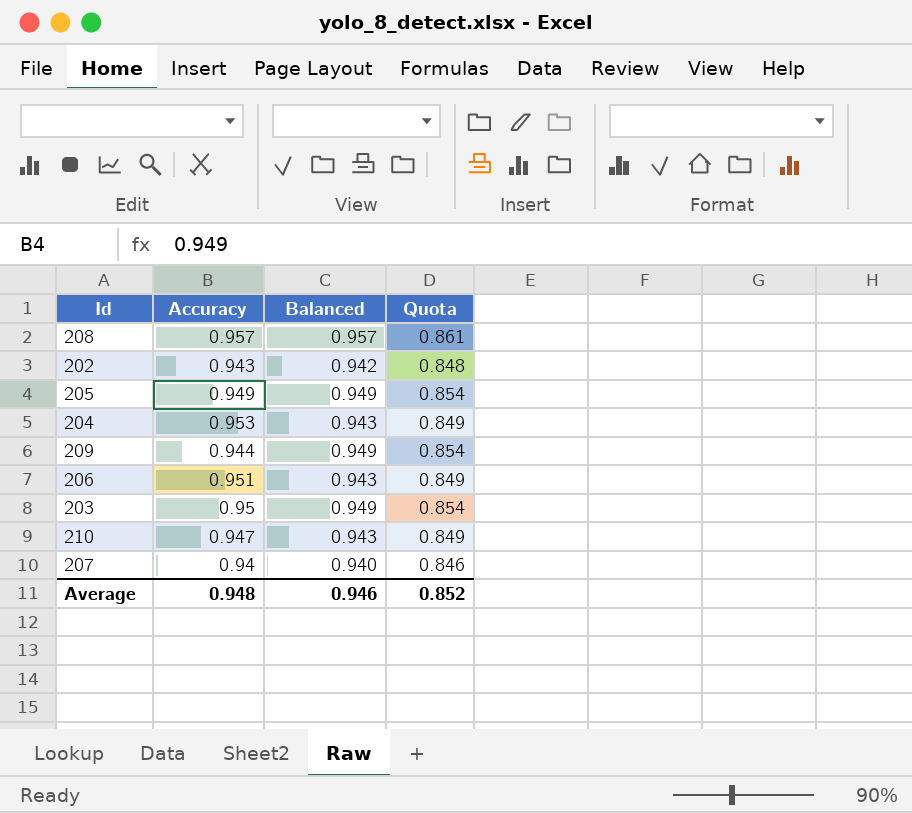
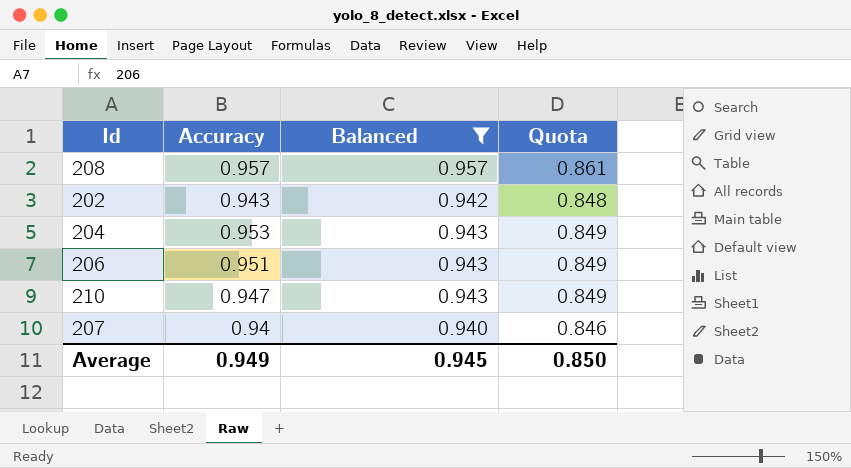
filter: none -> Balanced != 0.949
Average | Accuracy: 0.948 -> 0.949
Average | Balanced: 0.946 -> 0.945
Average | Quota: 0.852 -> 0.850

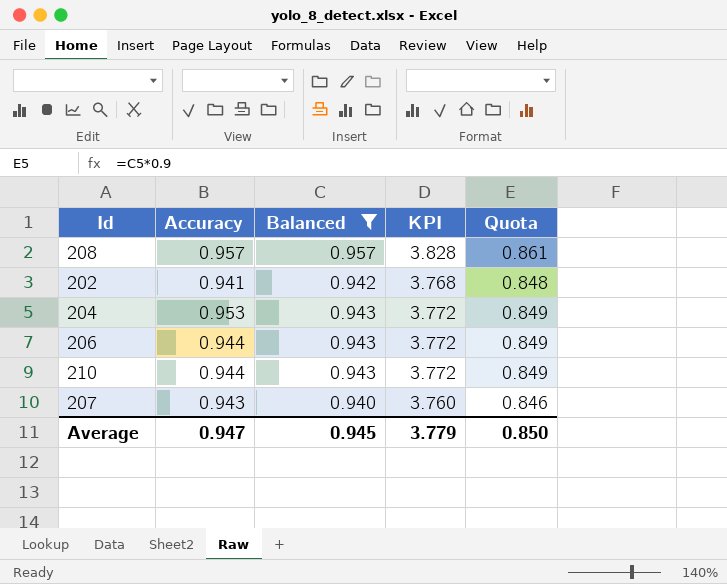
column KPI | formula: none -> [Balanced] * 4
202 | Accuracy: 0.943 -> 0.941
206 | Accuracy: 0.951 -> 0.944
210 | Accuracy: 0.947 -> 0.944
207 | Accuracy: 0.94 -> 0.943
Average | Accuracy: 0.949 -> 0.947

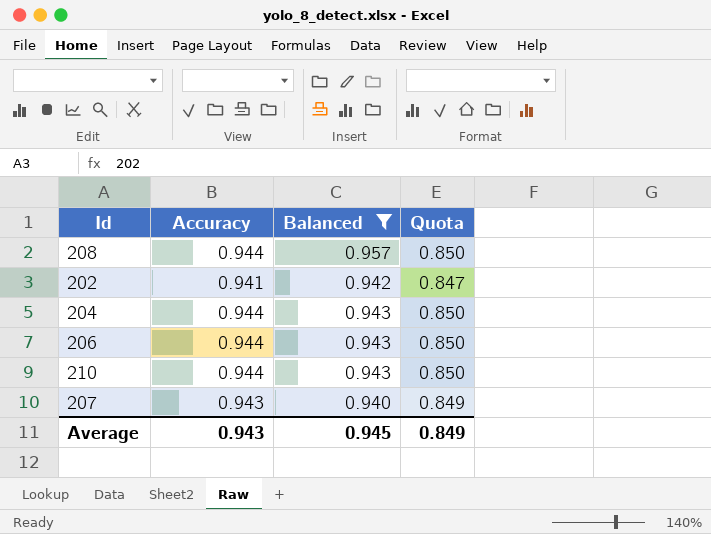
column KPI | formula: [Balanced] * 4 -> none
column Quota | formula: [Balanced] * 0.9 -> [Accuracy] * 0.9
208 | Accuracy: 0.957 -> 0.944
204 | Accuracy: 0.953 -> 0.944
Average | Accuracy: 0.947 -> 0.943
Average | Quota: 0.850 -> 0.849

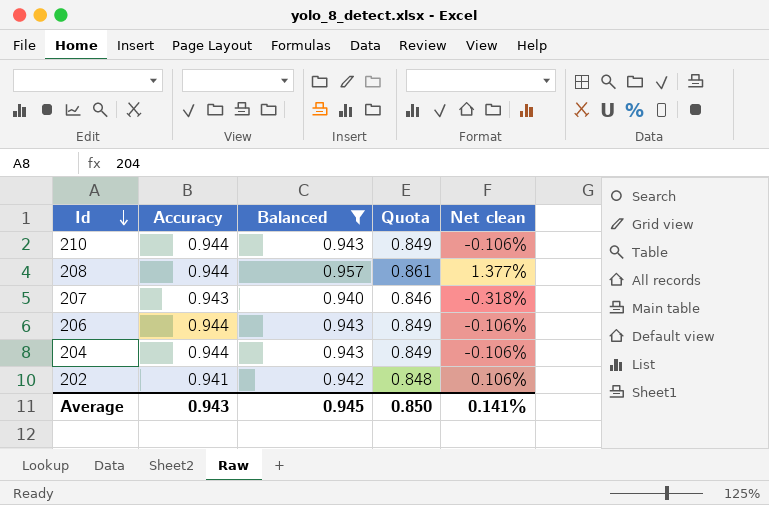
row order: none -> Id descending
column Quota | formula: [Accuracy] * 0.9 -> [Balanced] * 0.9
column Net clean | formula: none -> ([Balanced] - [Accuracy]) / [Accuracy]
Average | Quota: 0.849 -> 0.850

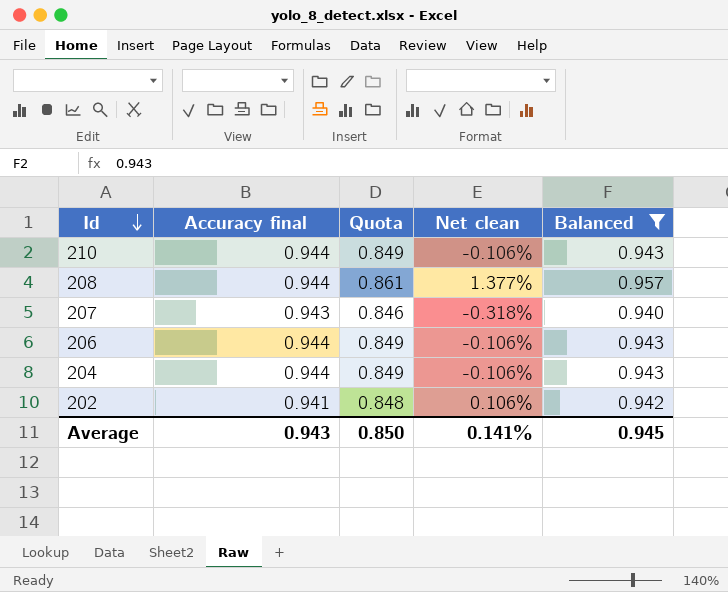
column name: Accuracy -> Accuracy final
column Balanced | position: 3 -> 5

